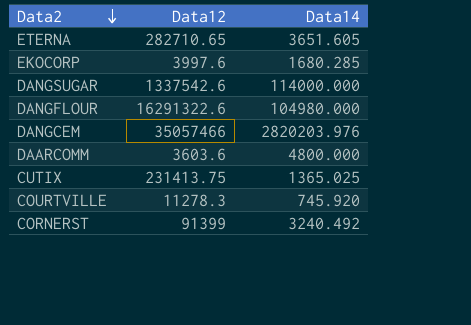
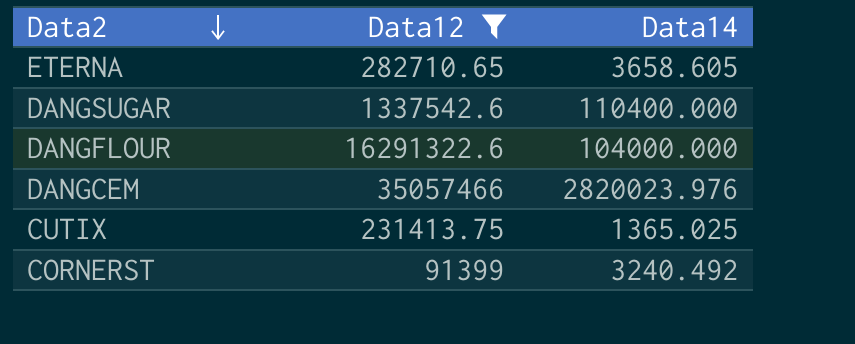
filter: none -> Data12 >= 91399
ETERNA | Data14: 3651.605 -> 3658.605
DANGSUGAR | Data14: 114000.000 -> 110400.000
DANGFLOUR | Data14: 104980.000 -> 104000.000
DANGCEM | Data14: 2820203.976 -> 2820023.976

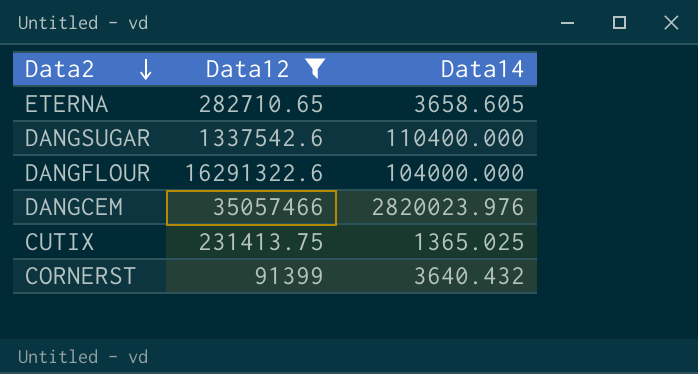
CORNERST | Data14: 3240.492 -> 3640.432

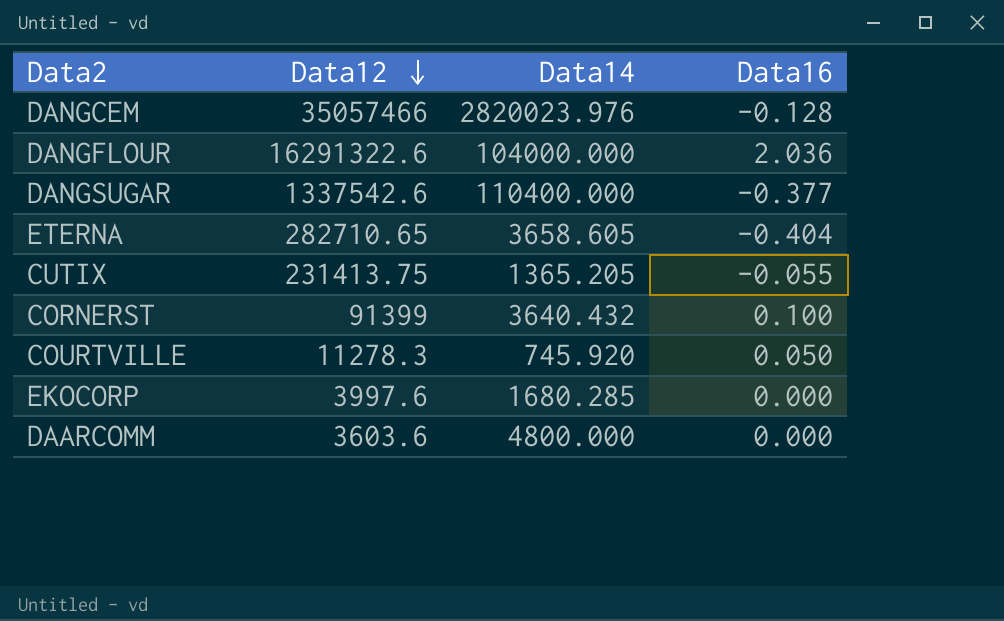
filter: Data12 >= 91399 -> none
row order: Data2 descending -> Data12 descending
column Data16 | position: none -> 4
CUTIX | Data14: 1365.025 -> 1365.205

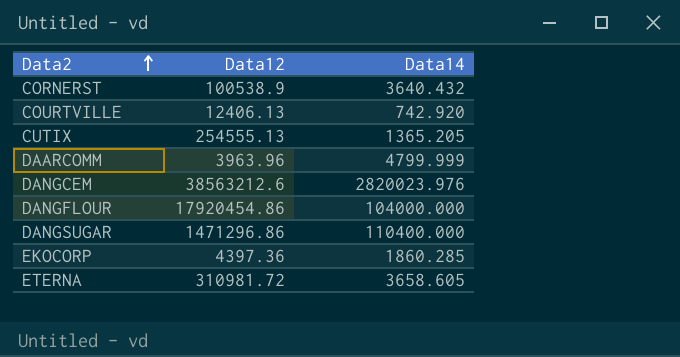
row order: Data12 descending -> Data2 ascending
column Data16 | position: 4 -> none
CORNERST | Data12: 91399 -> 100538.9
COURTVILLE | Data12: 11278.3 -> 12406.13
COURTVILLE | Data14: 745.920 -> 742.920
CUTIX | Data12: 231413.75 -> 254555.13
DAARCOMM | Data12: 3603.6 -> 3963.96
DAARCOMM | Data14: 4800.000 -> 4799.999
DANGCEM | Data12: 35057466 -> 38563212.6
DANGFLOUR | Data12: 16291322.6 -> 17920454.86
DANGSUGAR | Data12: 1337542.6 -> 1471296.86
EKOCORP | Data12: 3997.6 -> 4397.36
EKOCORP | Data14: 1680.285 -> 1860.285
ETERNA | Data12: 282710.65 -> 310981.72

